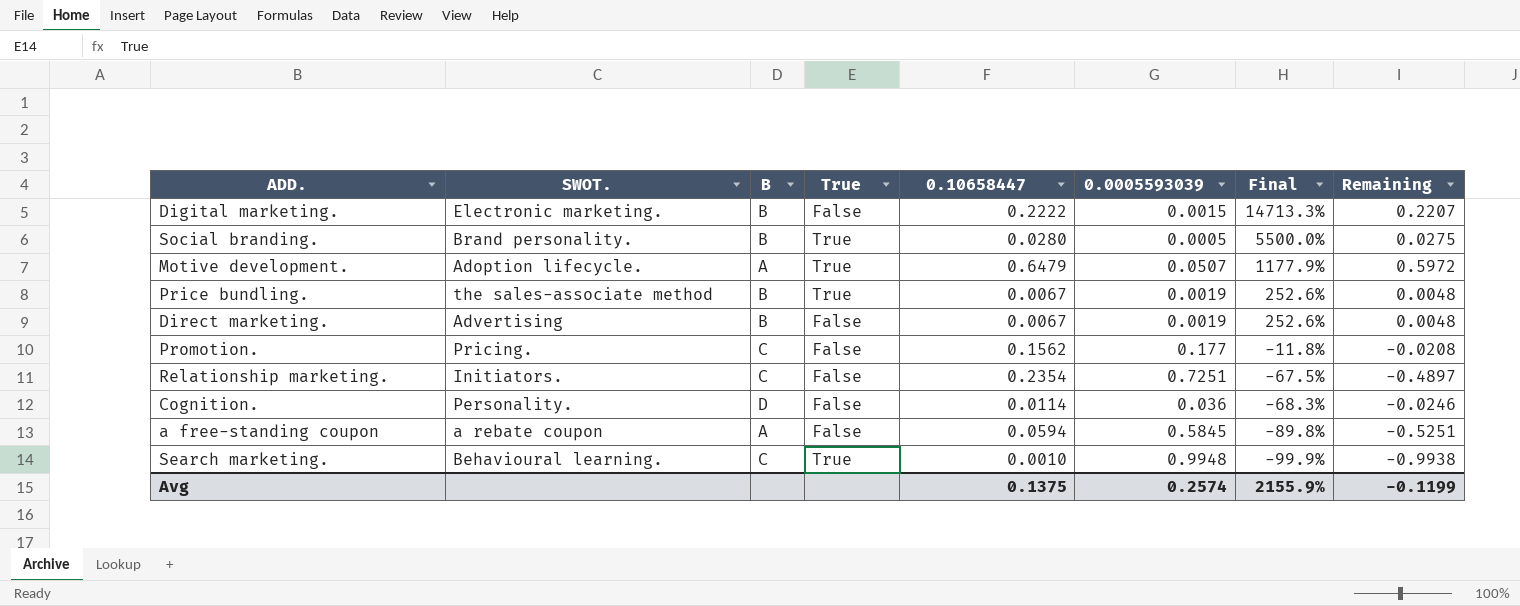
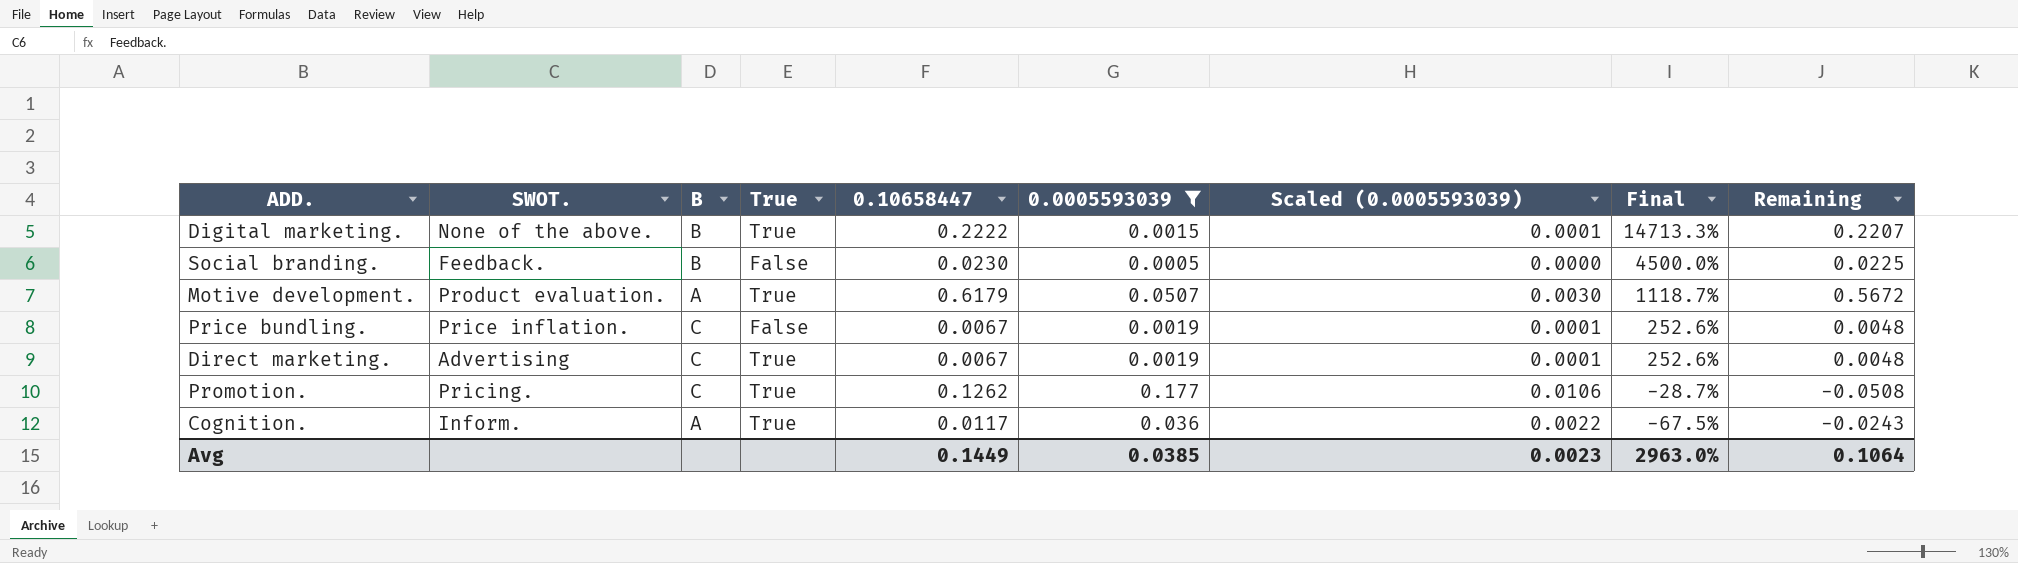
filter: none -> 0.0005593039 <= 0.177
column Scaled (0.0005593039) | formula: none -> [0.0005593039] * 0.06
Digital marketing. | SWOT.: Electronic marketing. -> None of the above.
Digital marketing. | True: False -> True
Social branding. | SWOT.: Brand personality. -> Feedback.
Social branding. | True: True -> False
Social branding. | 0.10658447: 0.0280 -> 0.0230
Social branding. | Final: 5500.0% -> 4500.0%
Social branding. | Remaining: 0.0275 -> 0.0225
Motive development. | SWOT.: Adoption lifecycle. -> Product evaluation.
Motive development. | 0.10658447: 0.6479 -> 0.6179
Motive development. | Final: 1177.9% -> 1118.7%
Motive development. | Remaining: 0.5972 -> 0.5672
Price bundling. | SWOT.: the sales-associate method -> Price inflation.
Price bundling. | B: B -> C
Price bundling. | True: True -> False
Direct marketing. | B: B -> C
Direct marketing. | True: False -> True
Promotion. | True: False -> True
Promotion. | 0.10658447: 0.1562 -> 0.1262
Promotion. | Final: -11.8% -> -28.7%
Promotion. | Remaining: -0.0208 -> -0.0508
Cognition. | SWOT.: Personality. -> Inform.
Cognition. | B: D -> A
Cognition. | True: False -> True
Cognition. | 0.10658447: 0.0114 -> 0.0117
Cognition. | Final: -68.3% -> -67.5%
Cognition. | Remaining: -0.0246 -> -0.0243
Avg | 0.10658447: 0.1375 -> 0.1449
Avg | 0.0005593039: 0.2574 -> 0.0385
Avg | Final: 2155.9% -> 2963.0%
Avg | Remaining: -0.1199 -> 0.1064

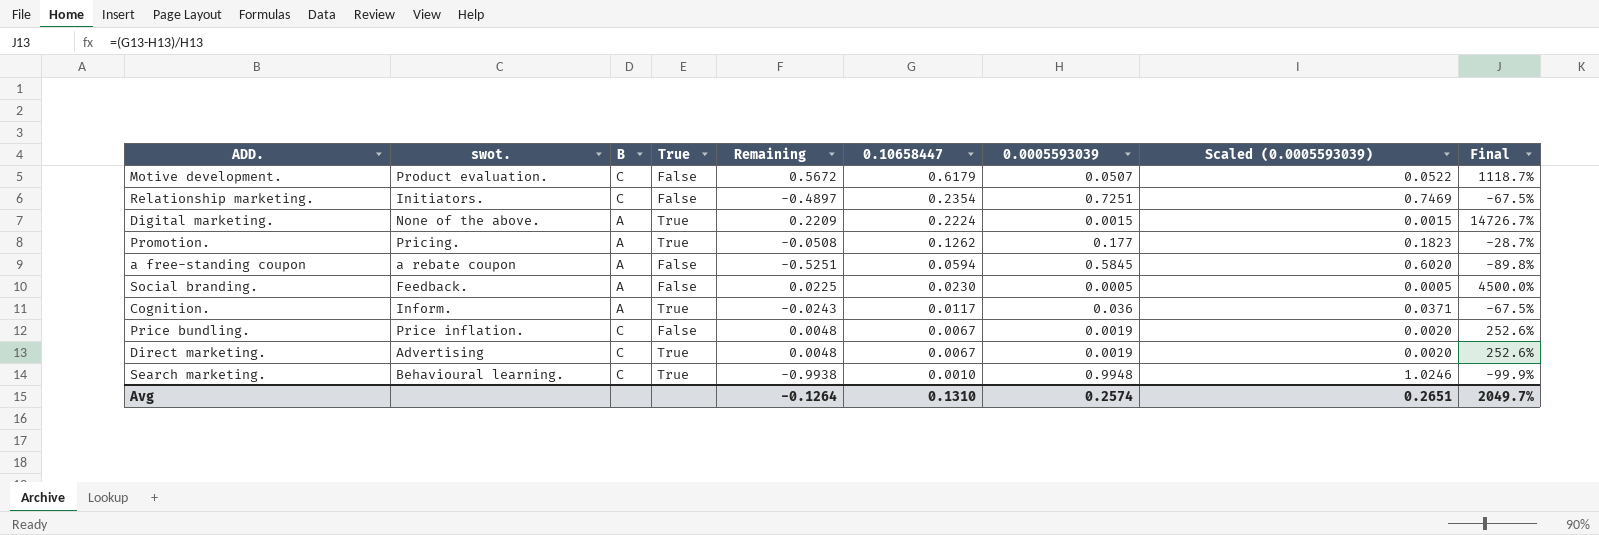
filter: 0.0005593039 <= 0.177 -> none
row order: Final descending -> 0.10658447 descending
column name: SWOT. -> swot.
column Remaining | position: 9 -> 5
column Scaled (0.0005593039) | formula: [0.0005593039] * 0.06 -> [0.0005593039] * 1.03
Motive development. | B: A -> C
Motive development. | True: True -> False
Digital marketing. | B: B -> A
Digital marketing. | Remaining: 0.2207 -> 0.2209
Digital marketing. | 0.10658447: 0.2222 -> 0.2224
Digital marketing. | Final: 14713.3% -> 14726.7%
Promotion. | B: C -> A
Social branding. | B: B -> A
Avg | Remaining: 0.1064 -> -0.1264
Avg | 0.10658447: 0.1449 -> 0.1310
Avg | 0.0005593039: 0.0385 -> 0.2574
Avg | Scaled (0.0005593039): 0.0023 -> 0.2651
Avg | Final: 2963.0% -> 2049.7%

